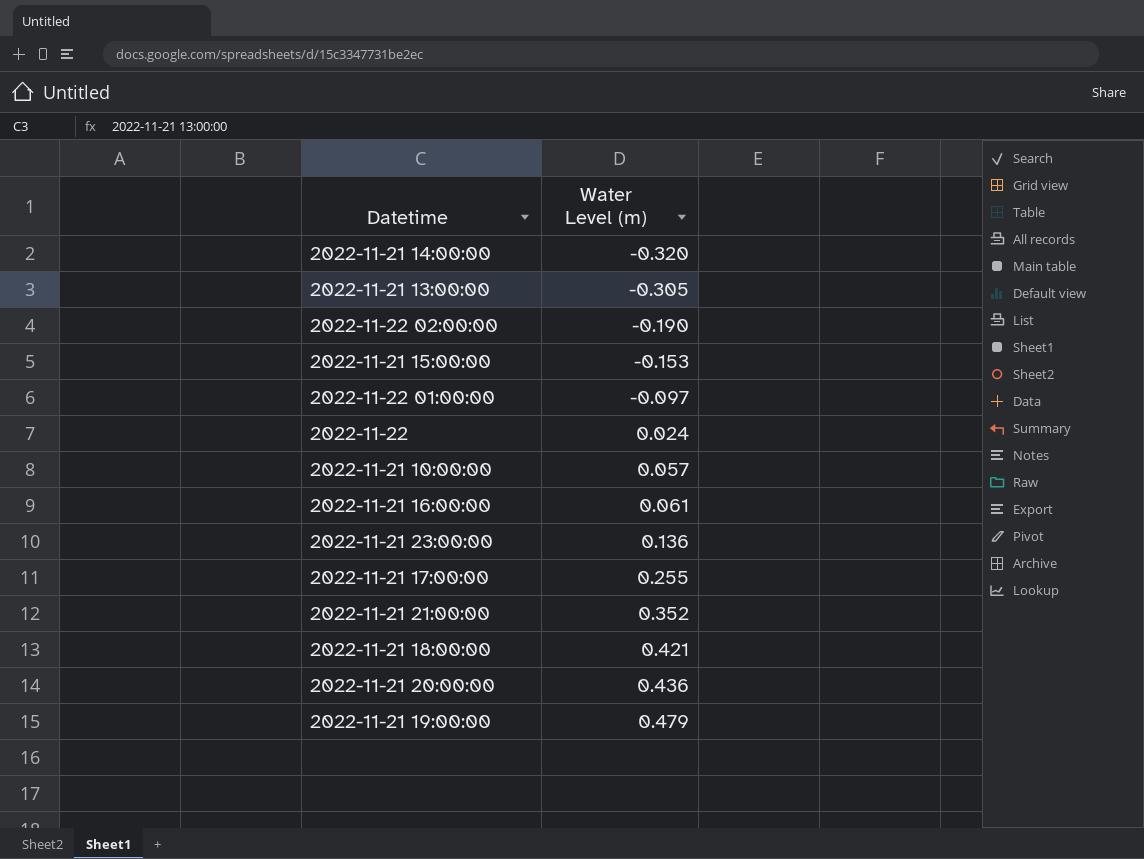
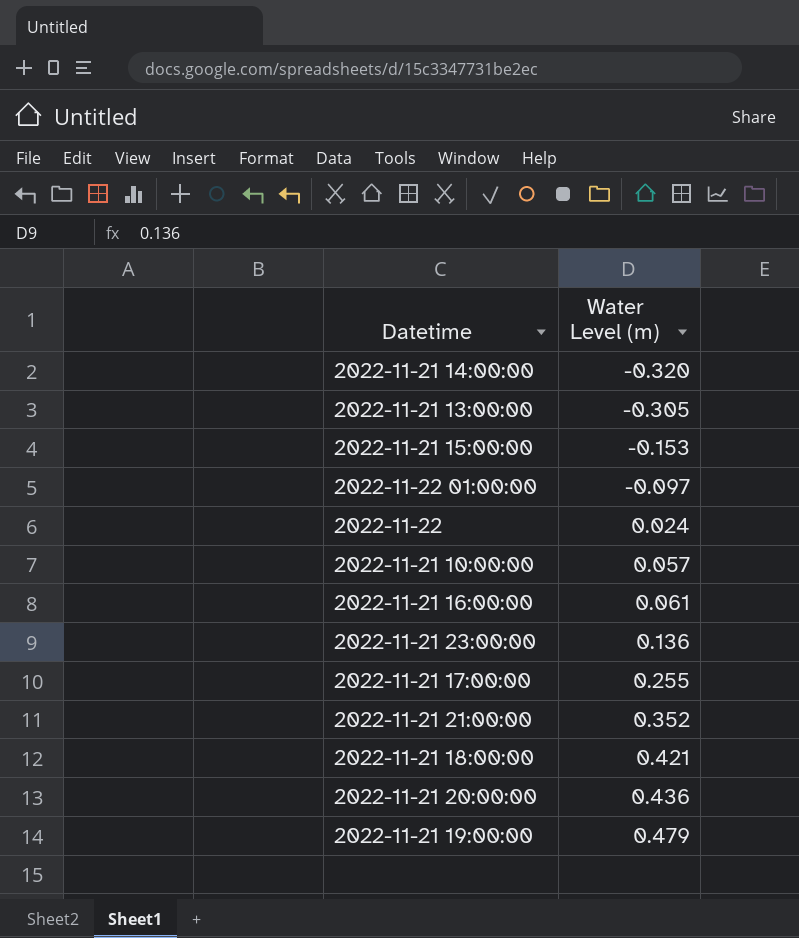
row 2022-11-22 02:00:00: -0.190 -> none

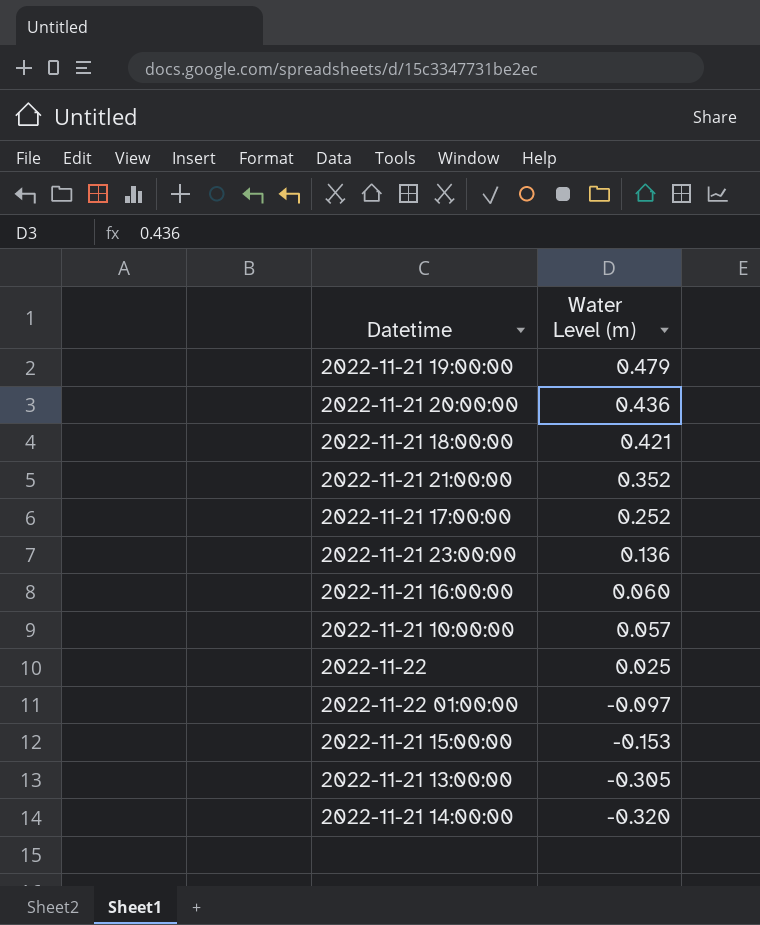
row order: Water Level (m) ascending -> Water Level (m) descending
2022-11-21 17:00:00 | Water Level (m): 0.255 -> 0.252
2022-11-21 16:00:00 | Water Level (m): 0.061 -> 0.060
2022-11-22 | Water Level (m): 0.024 -> 0.025

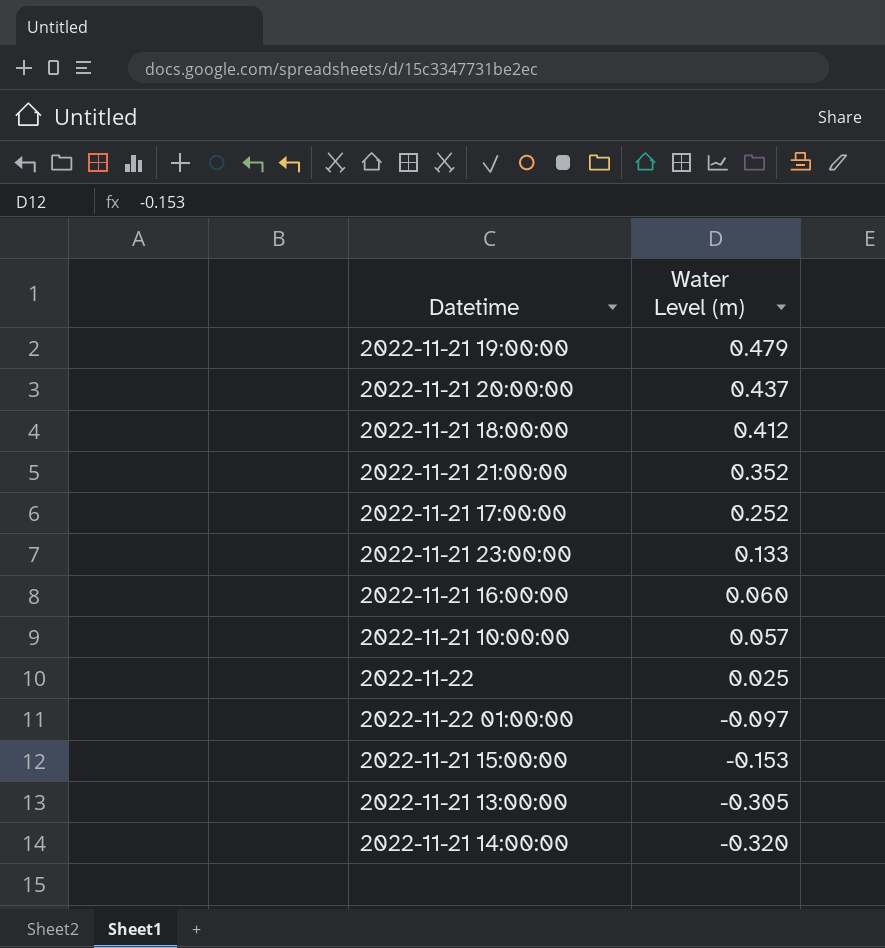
2022-11-21 20:00:00 | Water Level (m): 0.436 -> 0.437
2022-11-21 18:00:00 | Water Level (m): 0.421 -> 0.412
2022-11-21 23:00:00 | Water Level (m): 0.136 -> 0.133

